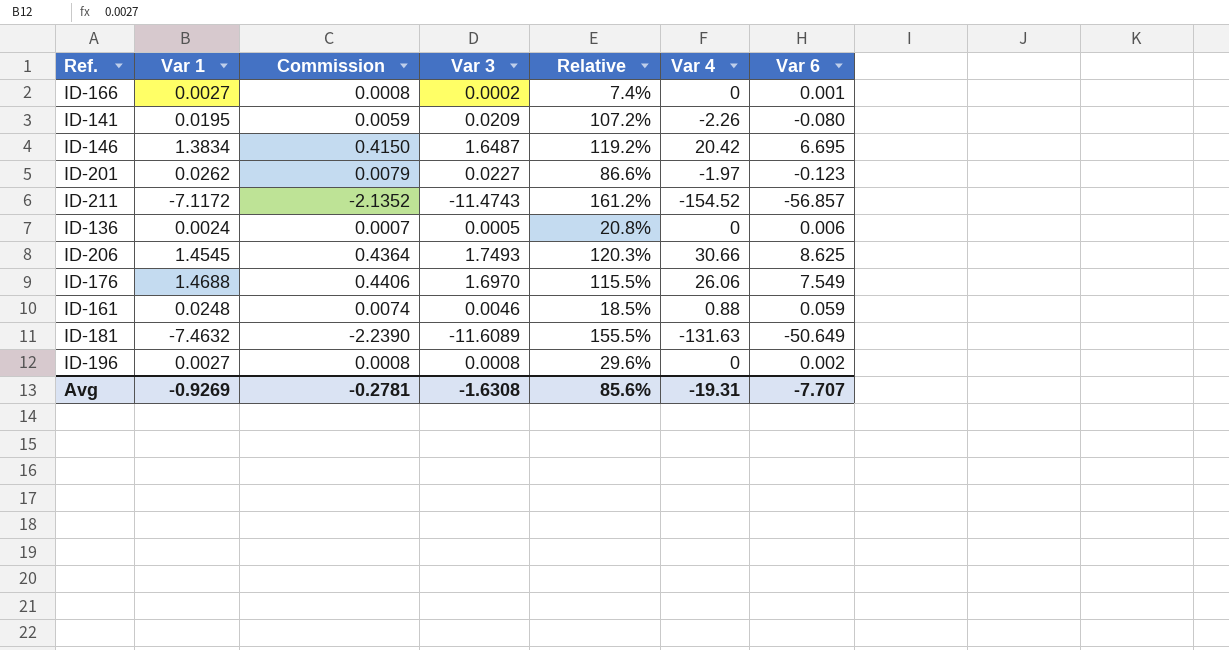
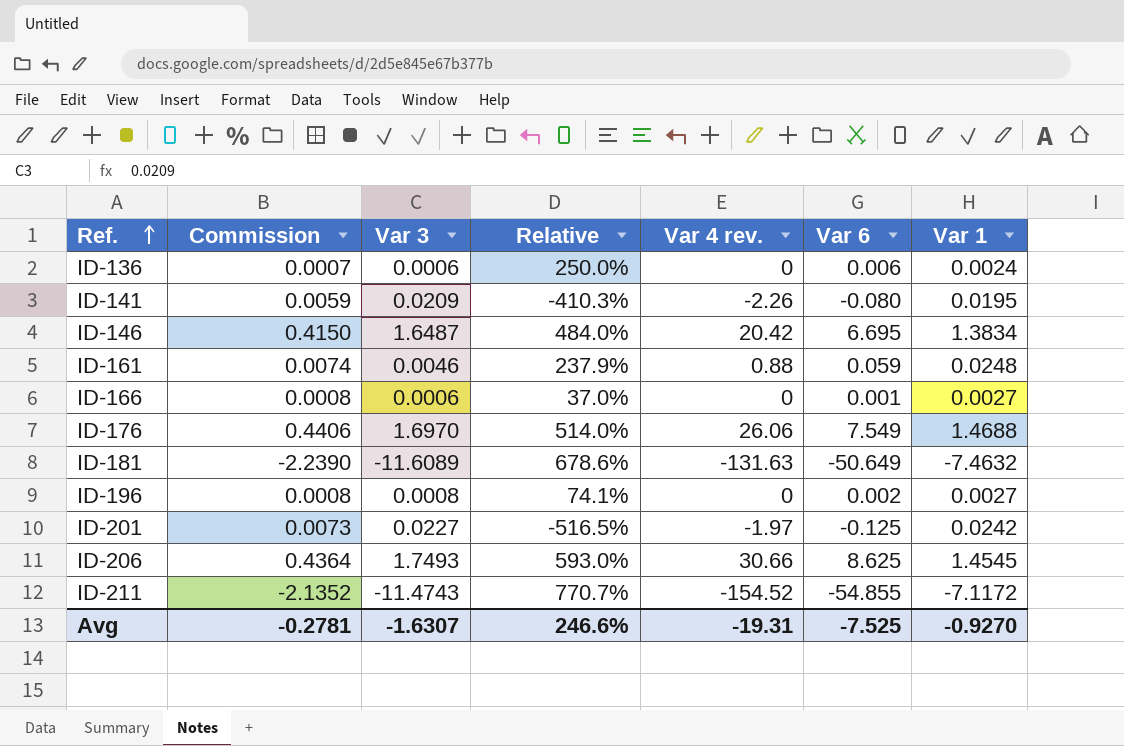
row order: none -> Ref. ascending
column Relative | formula: [Var 3] / [Var 1] -> [Var 6] / [Var 1]
column name: Var 4 -> Var 4 rev.
column Var 1 | position: 2 -> 7
ID-136 | Var 3: 0.0005 -> 0.0006
ID-166 | Var 3: 0.0002 -> 0.0006
ID-201 | Commission: 0.0079 -> 0.0073
ID-201 | Var 6: -0.123 -> -0.125
ID-201 | Var 1: 0.0262 -> 0.0242
ID-211 | Var 6: -56.857 -> -54.855
Avg | Var 3: -1.6308 -> -1.6307
Avg | Relative: 85.6% -> 246.6%
Avg | Var 6: -7.707 -> -7.525
Avg | Var 1: -0.9269 -> -0.9270

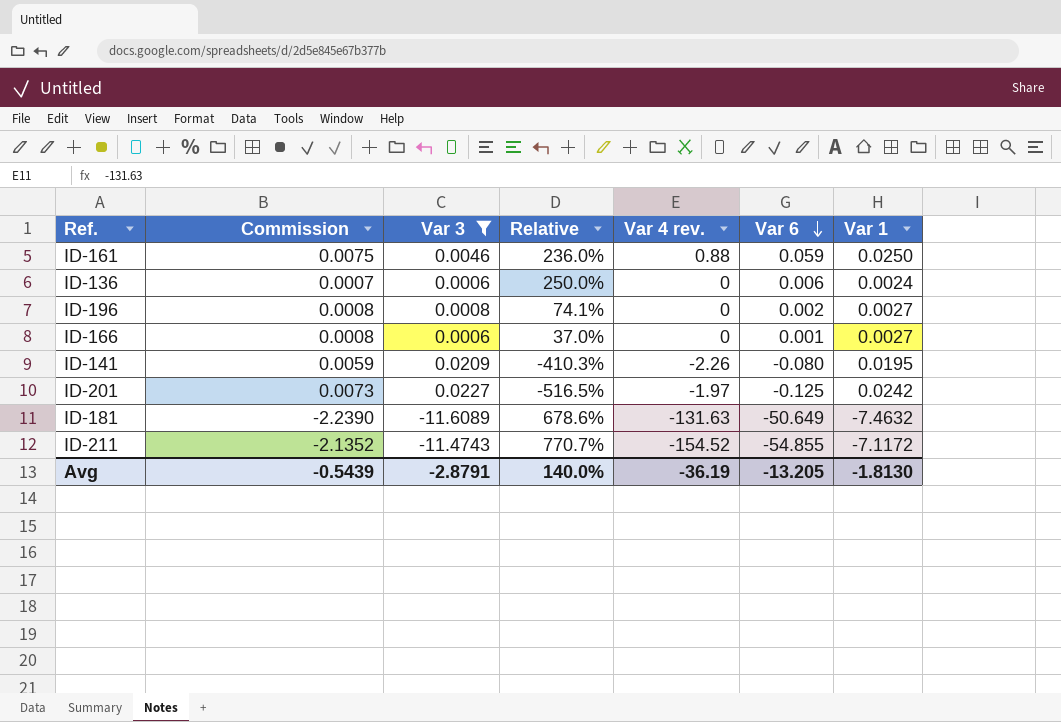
filter: none -> Var 3 <= 0.0227
row order: Ref. ascending -> Var 6 descending
ID-161 | Commission: 0.0074 -> 0.0075
ID-161 | Relative: 237.9% -> 236.0%
ID-161 | Var 1: 0.0248 -> 0.0250
Avg | Commission: -0.2781 -> -0.5439
Avg | Var 3: -1.6307 -> -2.8791
Avg | Relative: 246.6% -> 140.0%
Avg | Var 4 rev.: -19.31 -> -36.19
Avg | Var 6: -7.525 -> -13.205
Avg | Var 1: -0.9270 -> -1.8130

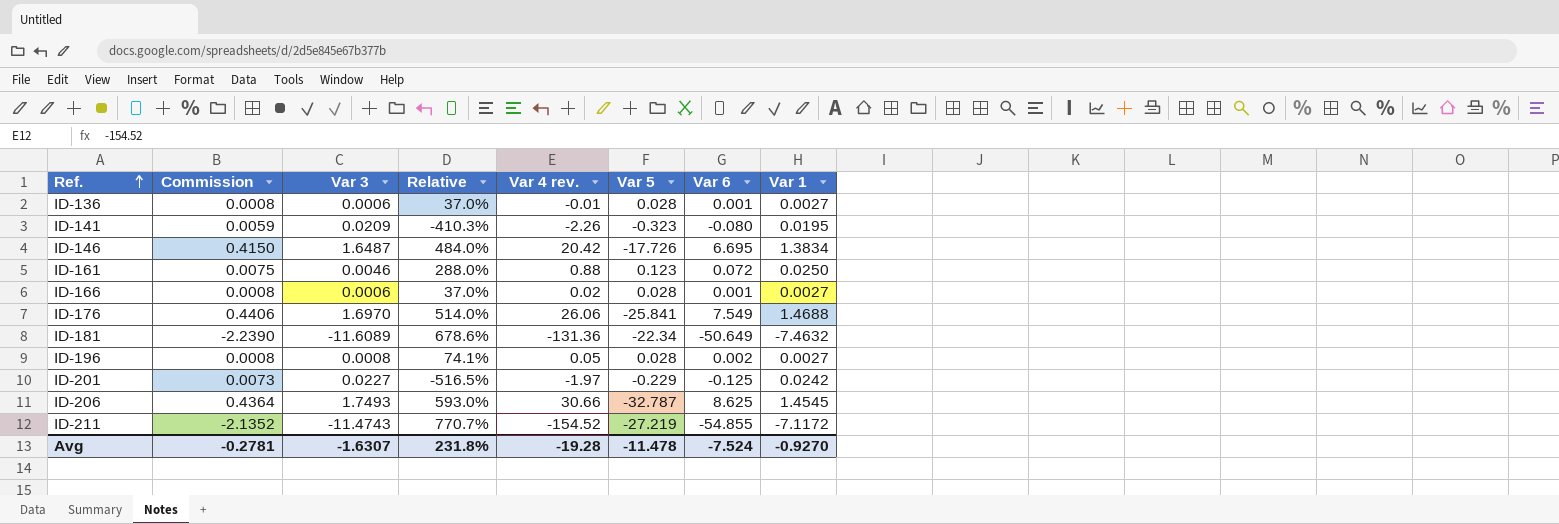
filter: Var 3 <= 0.0227 -> none
row order: Var 6 descending -> Ref. ascending
column Var 5 | position: none -> 6
ID-136 | Commission: 0.0007 -> 0.0008
ID-136 | Relative: 250.0% -> 37.0%
ID-136 | Var 4 rev.: 0 -> -0.01
ID-136 | Var 6: 0.006 -> 0.001
ID-136 | Var 1: 0.0024 -> 0.0027
ID-161 | Relative: 236.0% -> 288.0%
ID-161 | Var 6: 0.059 -> 0.072
ID-166 | Var 4 rev.: 0 -> 0.02
ID-181 | Var 4 rev.: -131.63 -> -131.36
ID-196 | Var 4 rev.: 0 -> 0.05
Avg | Commission: -0.5439 -> -0.2781
Avg | Var 3: -2.8791 -> -1.6307
Avg | Relative: 140.0% -> 231.8%
Avg | Var 4 rev.: -36.19 -> -19.28
Avg | Var 6: -13.205 -> -7.524
Avg | Var 1: -1.8130 -> -0.9270

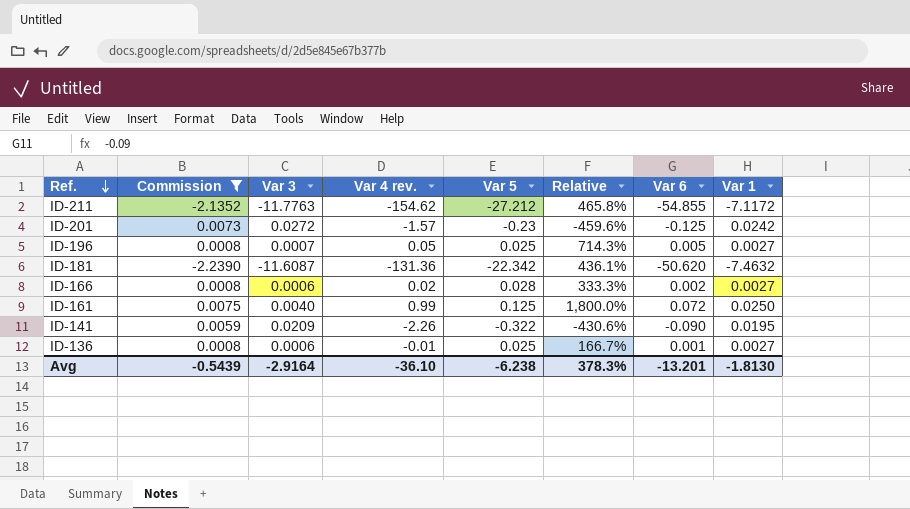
filter: none -> Commission <= 0.0075
row order: Ref. ascending -> Ref. descending
column Relative | formula: [Var 6] / [Var 1] -> [Var 6] / [Var 3]
column Relative | position: 4 -> 6
ID-211 | Var 3: -11.4743 -> -11.7763
ID-211 | Var 4 rev.: -154.52 -> -154.62
ID-211 | Var 5: -27.219 -> -27.212
ID-201 | Var 3: 0.0227 -> 0.0272
ID-201 | Var 4 rev.: -1.97 -> -1.57
ID-201 | Var 5: -0.229 -> -0.23
ID-196 | Var 3: 0.0008 -> 0.0007
ID-196 | Var 5: 0.028 -> 0.025
ID-196 | Var 6: 0.002 -> 0.005
ID-181 | Var 3: -11.6089 -> -11.6087
ID-181 | Var 5: -22.34 -> -22.342
ID-181 | Var 6: -50.649 -> -50.620
ID-166 | Var 6: 0.001 -> 0.002
ID-161 | Var 3: 0.0046 -> 0.0040
ID-161 | Var 4 rev.: 0.88 -> 0.99
ID-161 | Var 5: 0.123 -> 0.125
ID-141 | Var 5: -0.323 -> -0.322
ID-141 | Var 6: -0.080 -> -0.090
ID-136 | Var 5: 0.028 -> 0.025
Avg | Commission: -0.2781 -> -0.5439
Avg | Var 3: -1.6307 -> -2.9164
Avg | Var 4 rev.: -19.28 -> -36.10
Avg | Var 5: -11.478 -> -6.238
Avg | Relative: 231.8% -> 378.3%
Avg | Var 6: -7.524 -> -13.201
Avg | Var 1: -0.9270 -> -1.8130

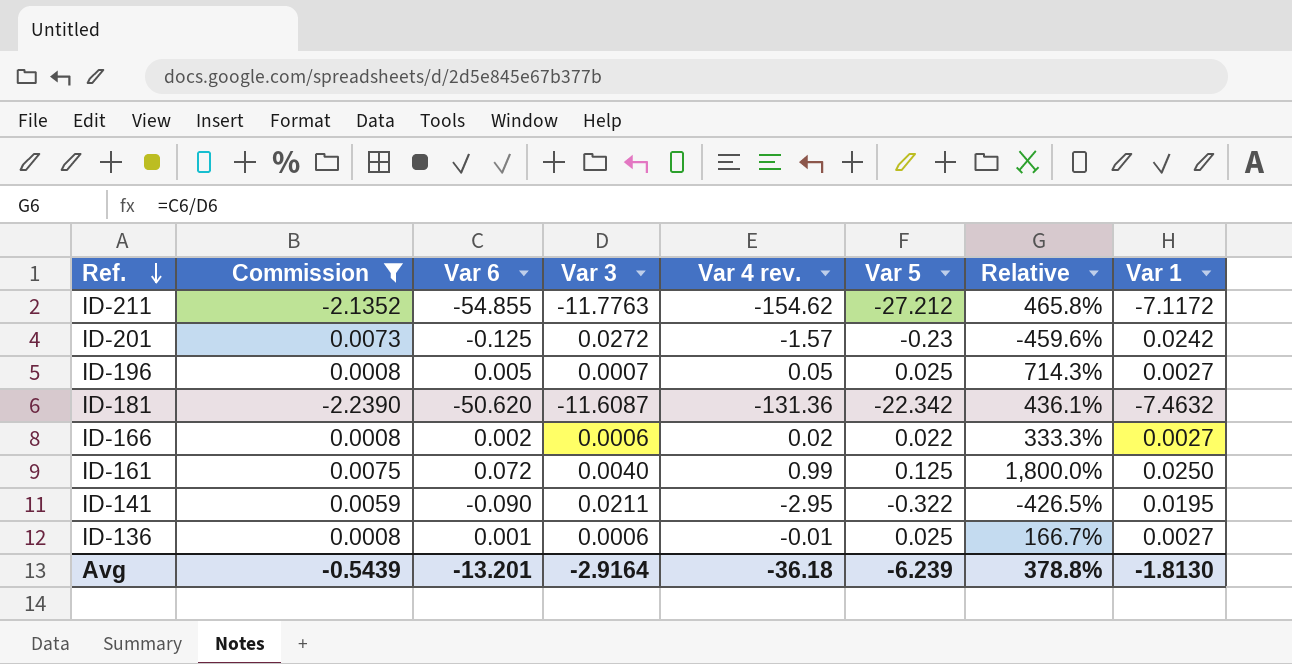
column Var 6 | position: 7 -> 3
ID-166 | Var 5: 0.028 -> 0.022
ID-141 | Var 3: 0.0209 -> 0.0211
ID-141 | Var 4 rev.: -2.26 -> -2.95
ID-141 | Relative: -430.6% -> -426.5%
Avg | Var 4 rev.: -36.10 -> -36.18
Avg | Var 5: -6.238 -> -6.239
Avg | Relative: 378.3% -> 378.8%

